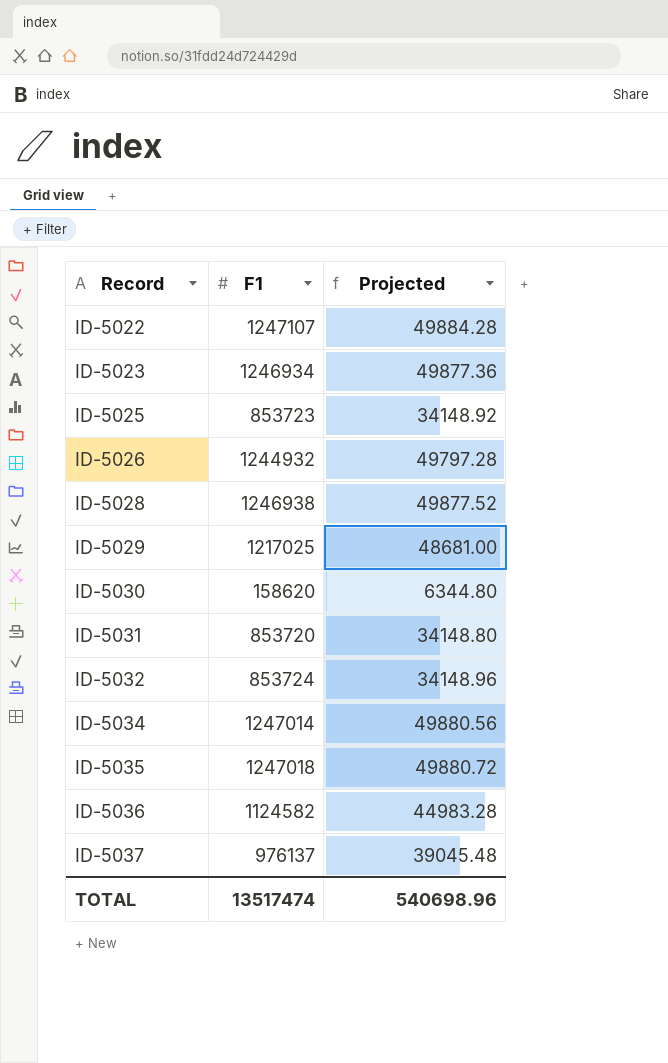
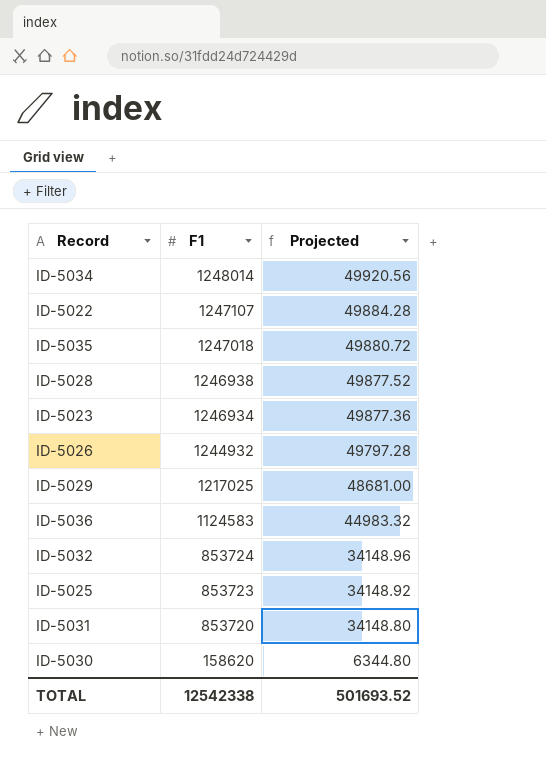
row order: Record ascending -> F1 descending
row ID-5037: 976137 | 39045.48 -> none
ID-5034 | F1: 1247014 -> 1248014
ID-5034 | Projected: 49880.56 -> 49920.56
ID-5036 | F1: 1124582 -> 1124583
ID-5036 | Projected: 44983.28 -> 44983.32
TOTAL | F1: 13517474 -> 12542338
TOTAL | Projected: 540698.96 -> 501693.52

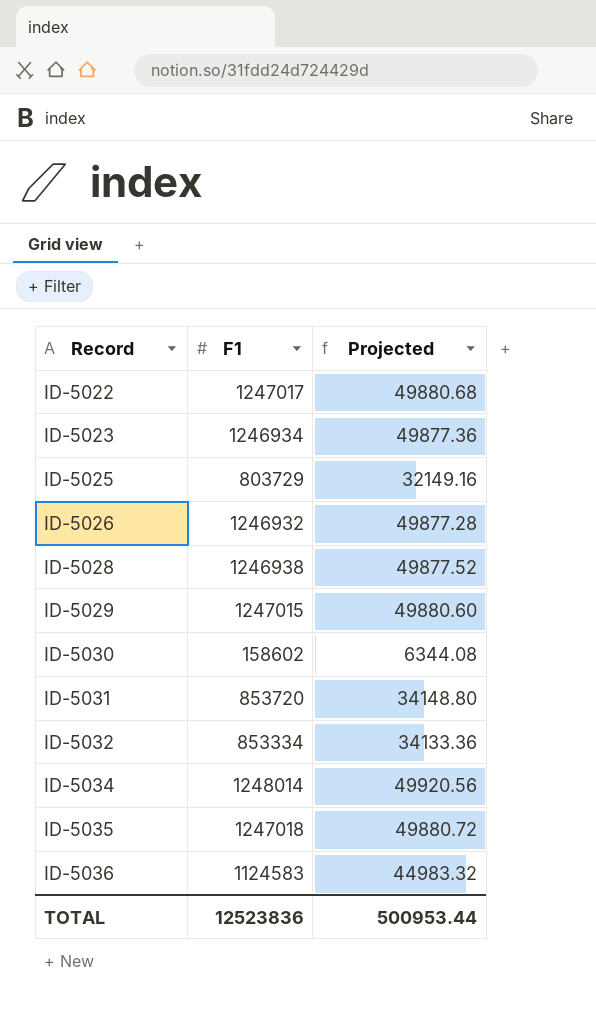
row order: F1 descending -> Record ascending
ID-5022 | F1: 1247107 -> 1247017
ID-5022 | Projected: 49884.28 -> 49880.68
ID-5025 | F1: 853723 -> 803729
ID-5025 | Projected: 34148.92 -> 32149.16
ID-5026 | F1: 1244932 -> 1246932
ID-5026 | Projected: 49797.28 -> 49877.28
ID-5029 | F1: 1217025 -> 1247015
ID-5029 | Projected: 48681.00 -> 49880.60
ID-5030 | F1: 158620 -> 158602
ID-5030 | Projected: 6344.80 -> 6344.08
ID-5032 | F1: 853724 -> 853334
ID-5032 | Projected: 34148.96 -> 34133.36
TOTAL | F1: 12542338 -> 12523836
TOTAL | Projected: 501693.52 -> 500953.44

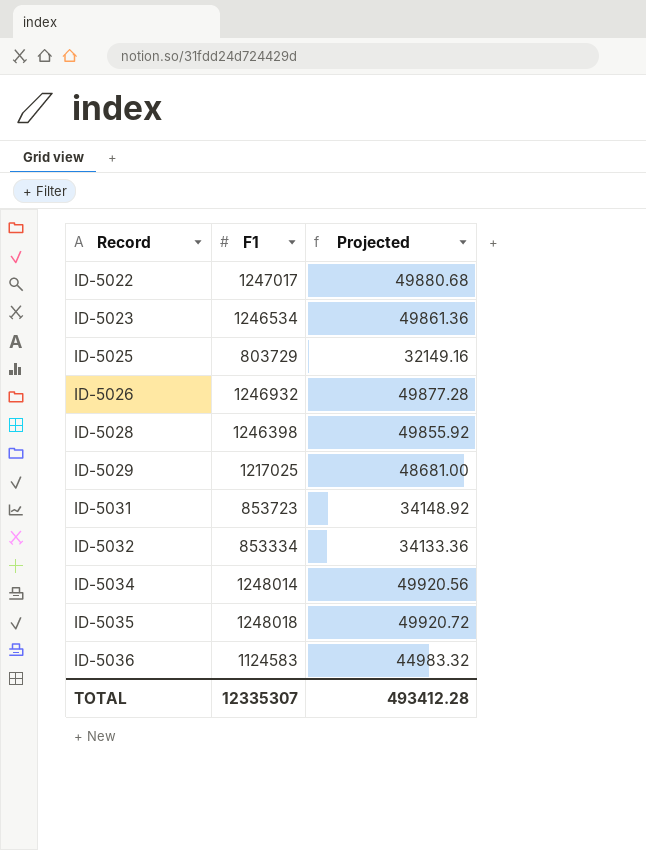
row ID-5030: 158602 | 6344.08 -> none
ID-5023 | F1: 1246934 -> 1246534
ID-5023 | Projected: 49877.36 -> 49861.36
ID-5028 | F1: 1246938 -> 1246398
ID-5028 | Projected: 49877.52 -> 49855.92
ID-5029 | F1: 1247015 -> 1217025
ID-5029 | Projected: 49880.60 -> 48681.00
ID-5031 | F1: 853720 -> 853723
ID-5031 | Projected: 34148.80 -> 34148.92
ID-5035 | F1: 1247018 -> 1248018
ID-5035 | Projected: 49880.72 -> 49920.72
TOTAL | F1: 12523836 -> 12335307
TOTAL | Projected: 500953.44 -> 493412.28

